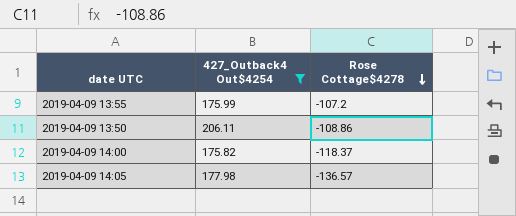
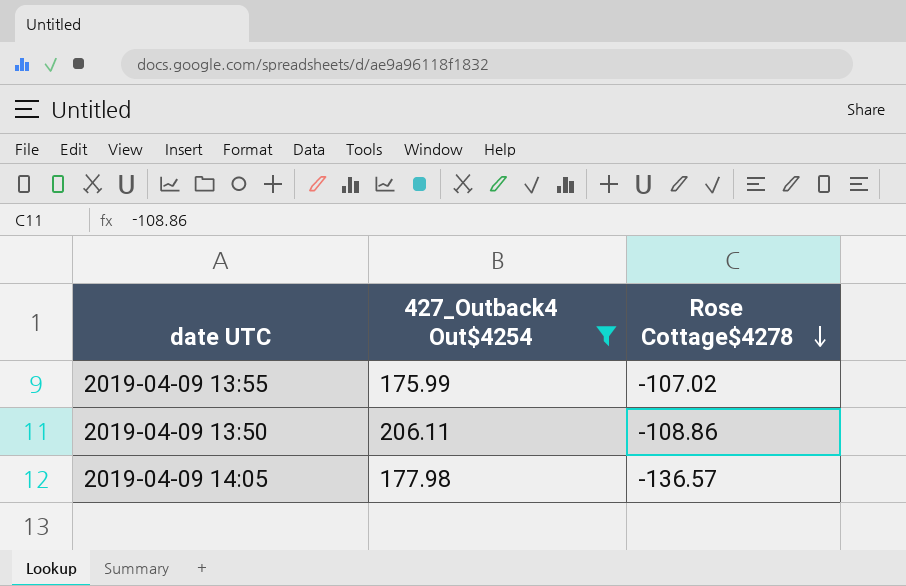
row 2019-04-09 14:00: 175.82 | -118.37 -> none
2019-04-09 13:55 | Rose Cottage$4278: -107.2 -> -107.02

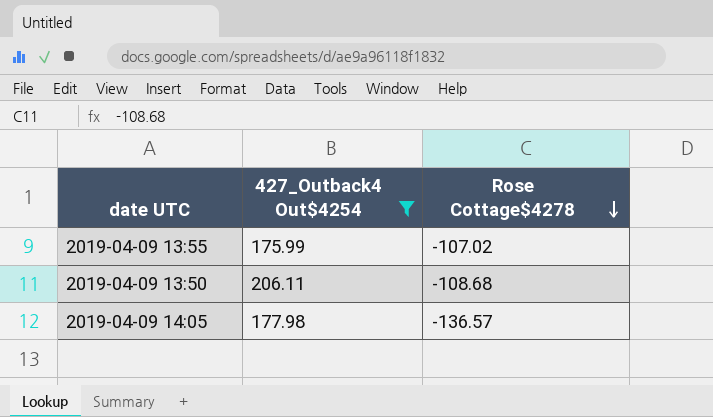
2019-04-09 13:50 | Rose Cottage$4278: -108.86 -> -108.68

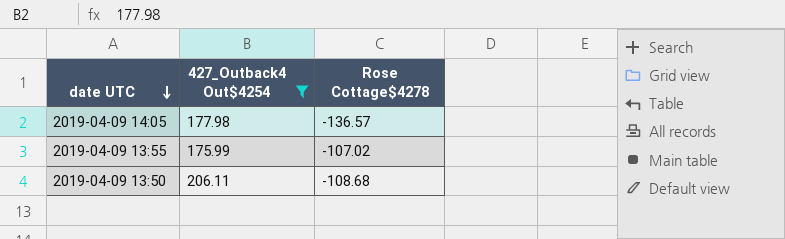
row order: Rose Cottage$4278 descending -> date UTC descending

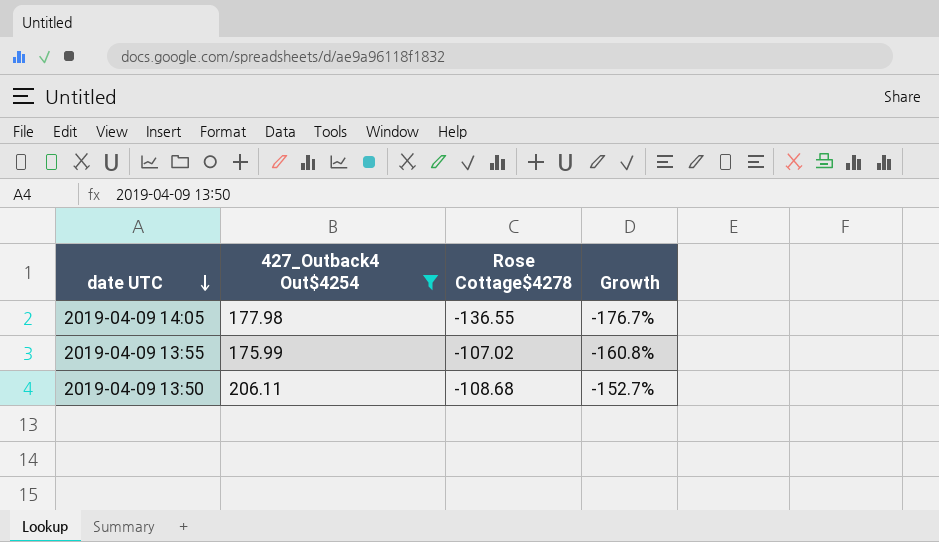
column Growth | formula: none -> ([Rose Cottage$4278] - [427_Outback4 Out$4254]) / [427_Outback4 Out$4254]
2019-04-09 14:05 | Rose Cottage$4278: -136.57 -> -136.55

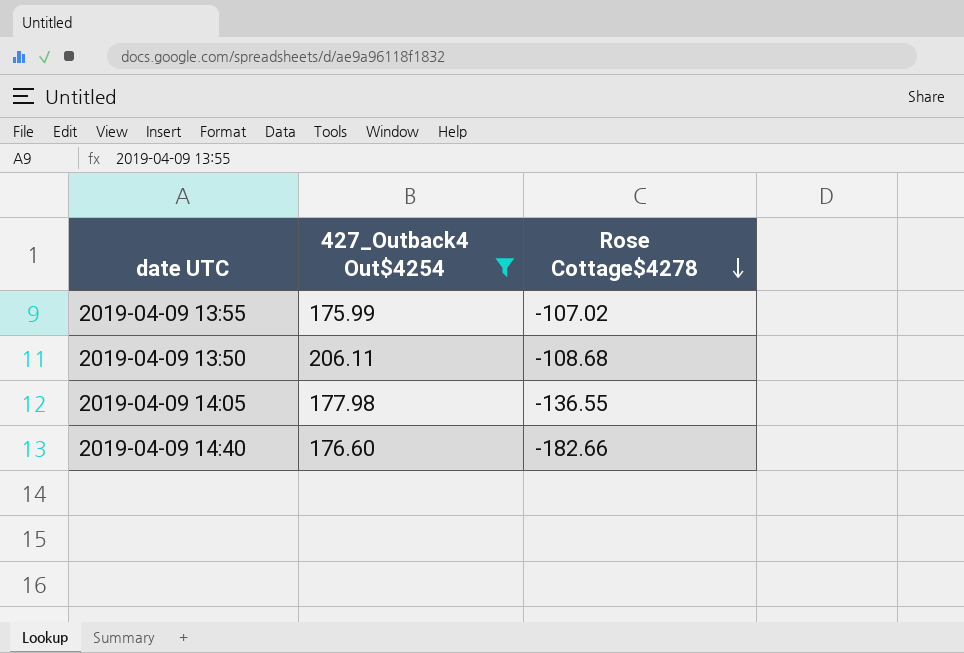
row order: date UTC descending -> Rose Cottage$4278 descending
column Growth | formula: ([Rose Cottage$4278] - [427_Outback4 Out$4254]) / [427_Outback4 Out$4254] -> none
row 2019-04-09 14:40: none -> 176.60 | -182.66

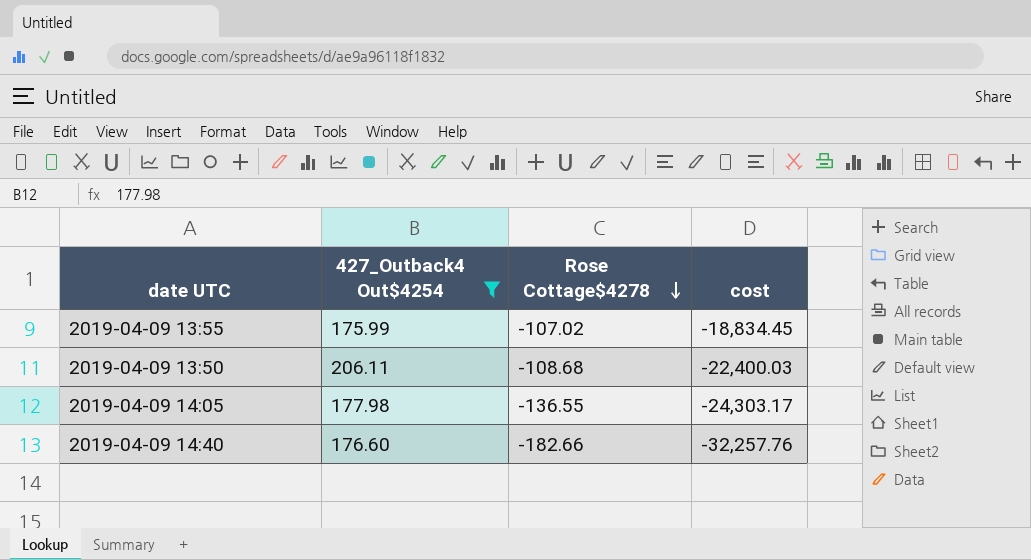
column cost | formula: none -> [427_Outback4 Out$4254] * [Rose Cottage$4278]

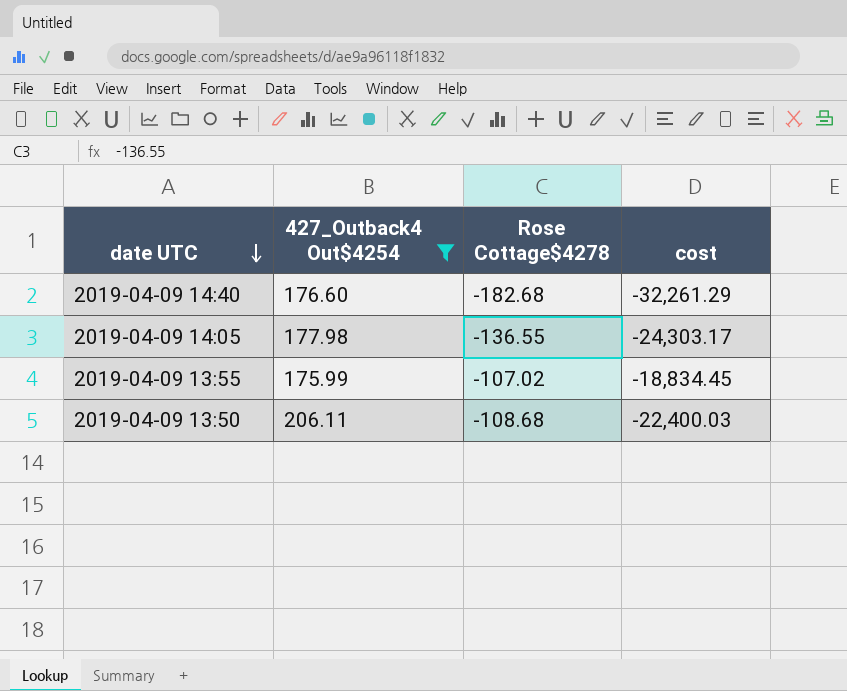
row order: Rose Cottage$4278 descending -> date UTC descending
2019-04-09 14:40 | Rose Cottage$4278: -182.66 -> -182.68
2019-04-09 14:40 | cost: -32,257.76 -> -32,261.29

